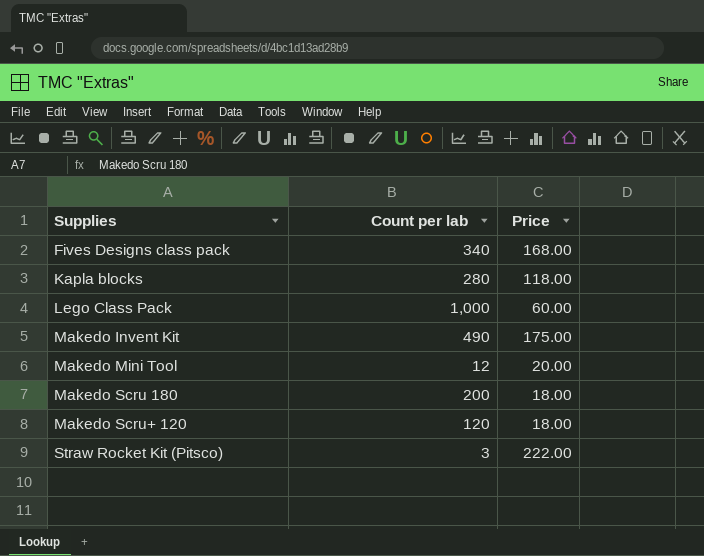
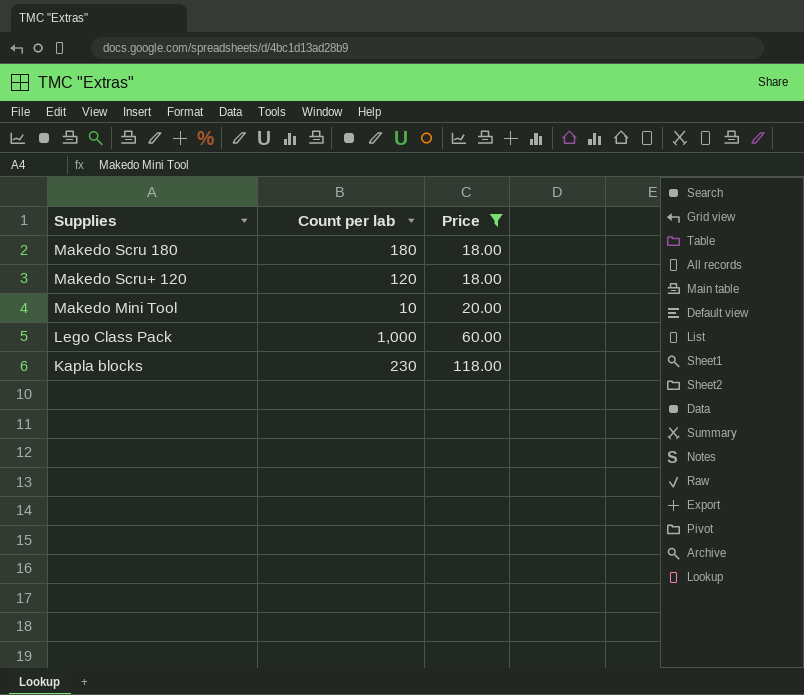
filter: none -> Price <= 118.00
row order: Supplies ascending -> Price ascending
Makedo Scru 180 | Count per lab: 200 -> 180
Makedo Mini Tool | Count per lab: 12 -> 10
Kapla blocks | Count per lab: 280 -> 230

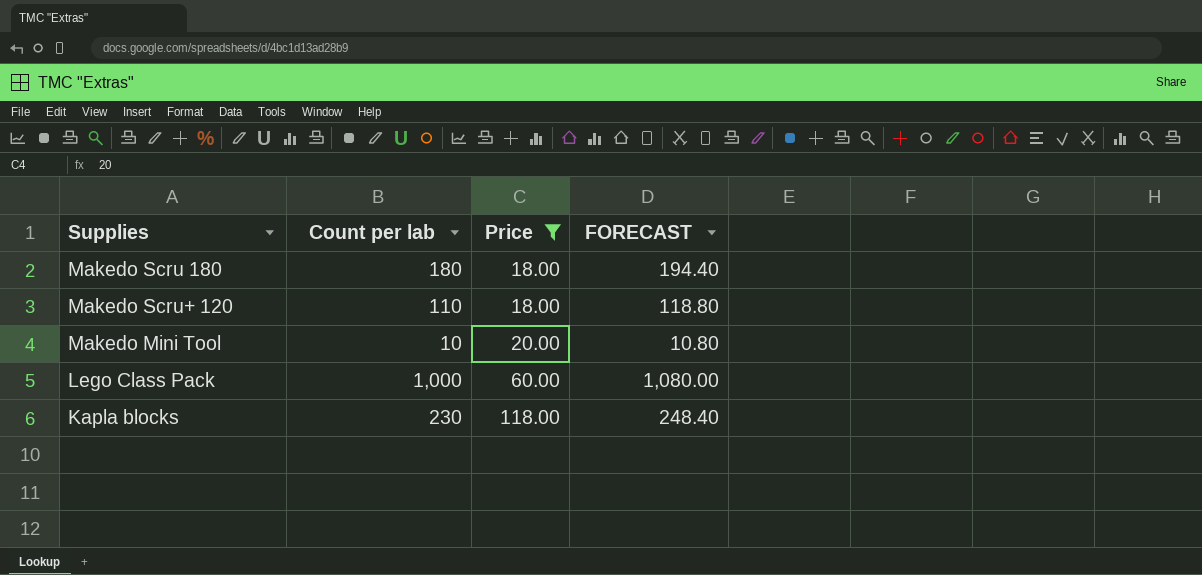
column FORECAST | formula: none -> [Count per lab] * 1.08
Makedo Scru+ 120 | Count per lab: 120 -> 110

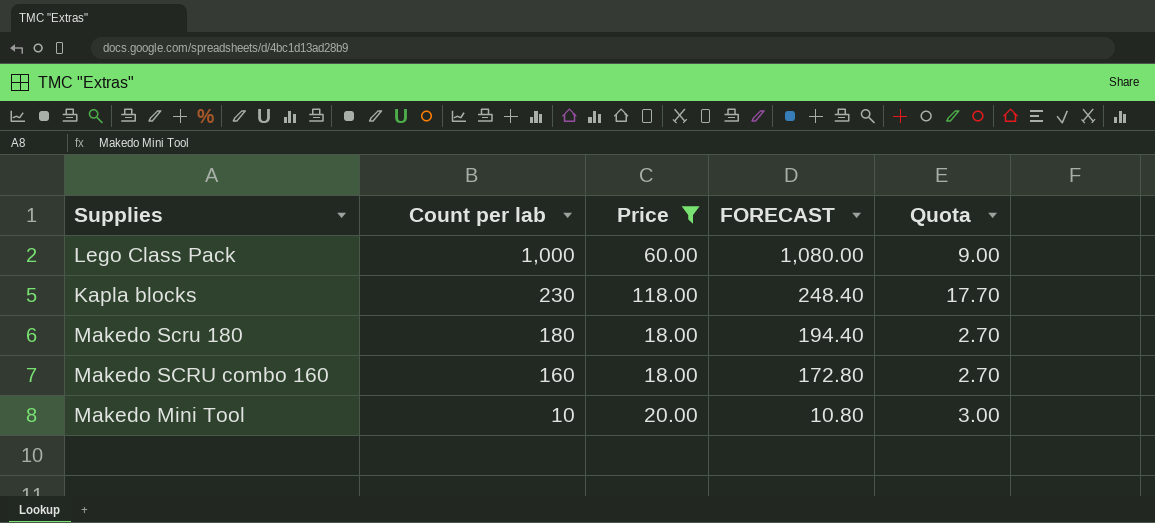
row order: Price ascending -> Count per lab descending
column Quota | formula: none -> [Price] * 0.15
row Makedo Scru+ 120: 110 | 18.00 | 118.80 -> none
row Makedo SCRU combo 160: none -> 160 | 18.00 | 172.80 | 2.70

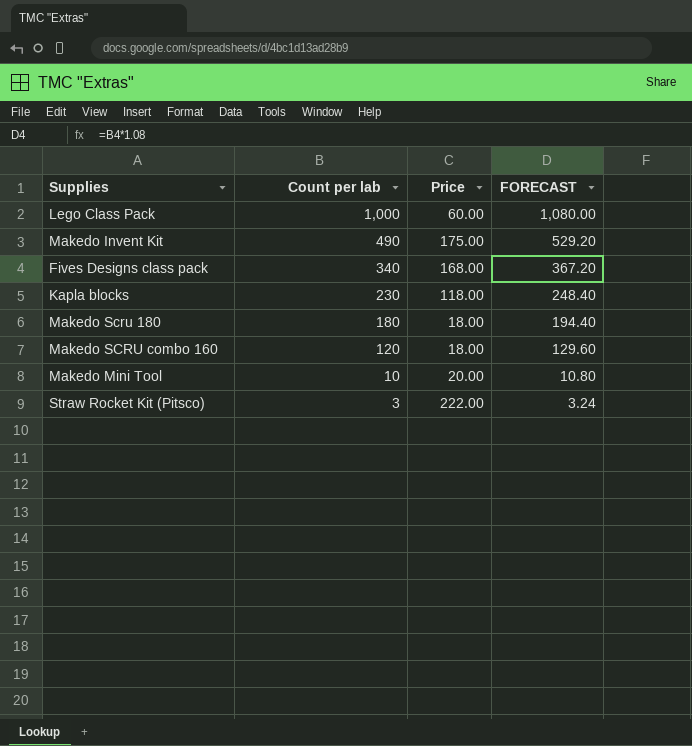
filter: Price <= 118.00 -> none
column Quota | formula: [Price] * 0.15 -> none
Makedo SCRU combo 160 | Count per lab: 160 -> 120
Makedo SCRU combo 160 | FORECAST: 172.80 -> 129.60

